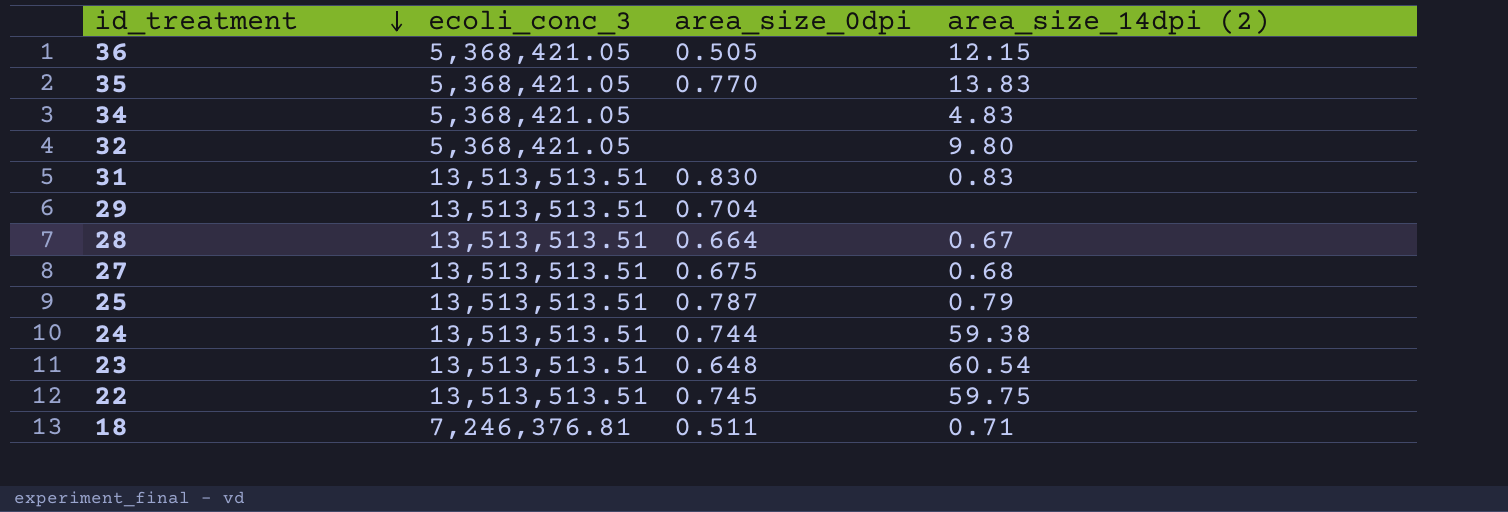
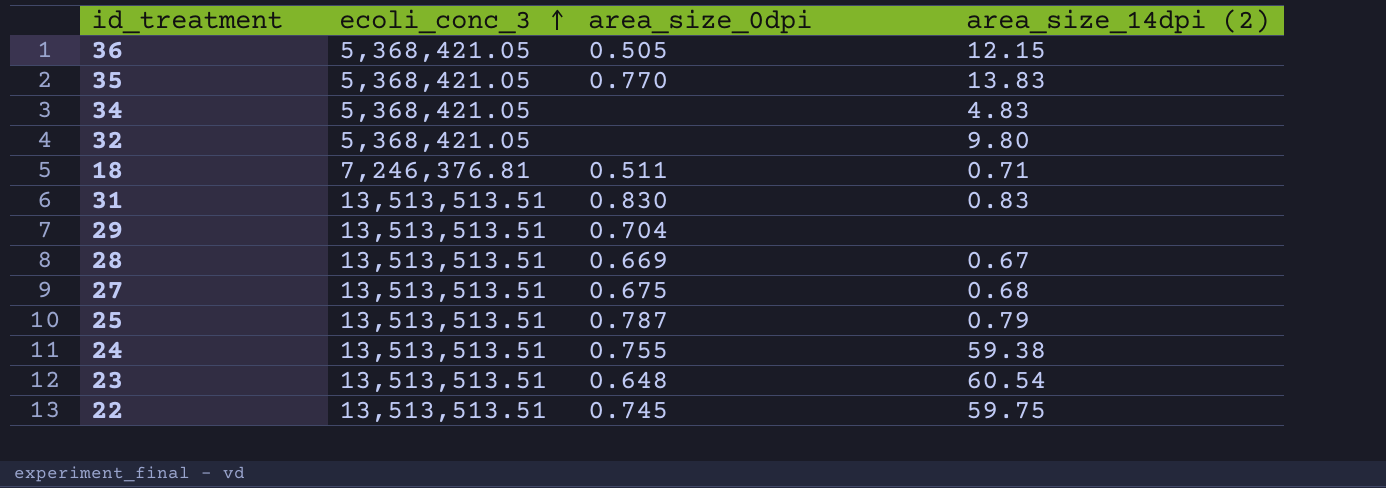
row order: id_treatment descending -> ecoli_conc_3 ascending
28 | area_size_0dpi: 0.664 -> 0.669
24 | area_size_0dpi: 0.744 -> 0.755

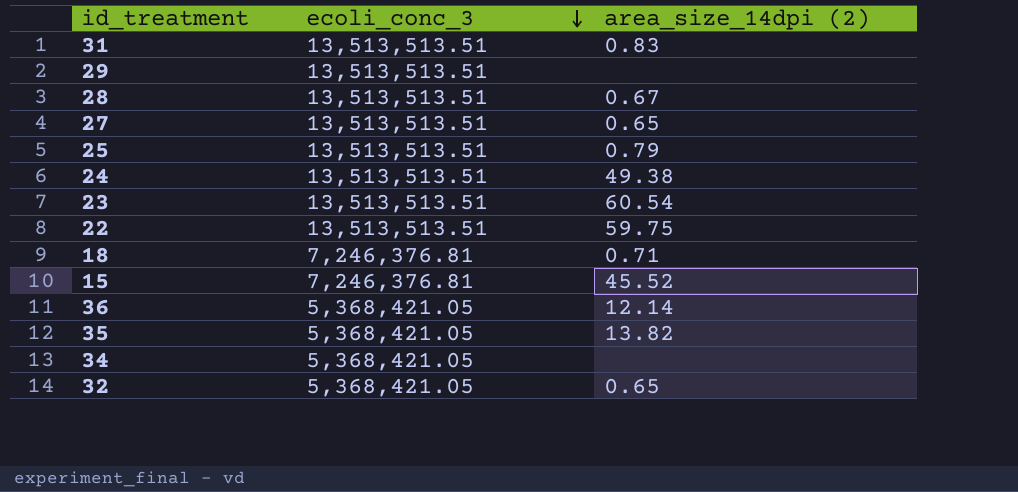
row order: ecoli_conc_3 ascending -> ecoli_conc_3 descending
column area_size_0dpi | position: 3 -> none
27 | area_size_14dpi (2): 0.68 -> 0.65
24 | area_size_14dpi (2): 59.38 -> 49.38
row 15: none -> 7,246,376.81 | 45.52
36 | area_size_14dpi (2): 12.15 -> 12.14
35 | area_size_14dpi (2): 13.83 -> 13.82
34 | area_size_14dpi (2): 4.83 -> none
32 | area_size_14dpi (2): 9.80 -> 0.65

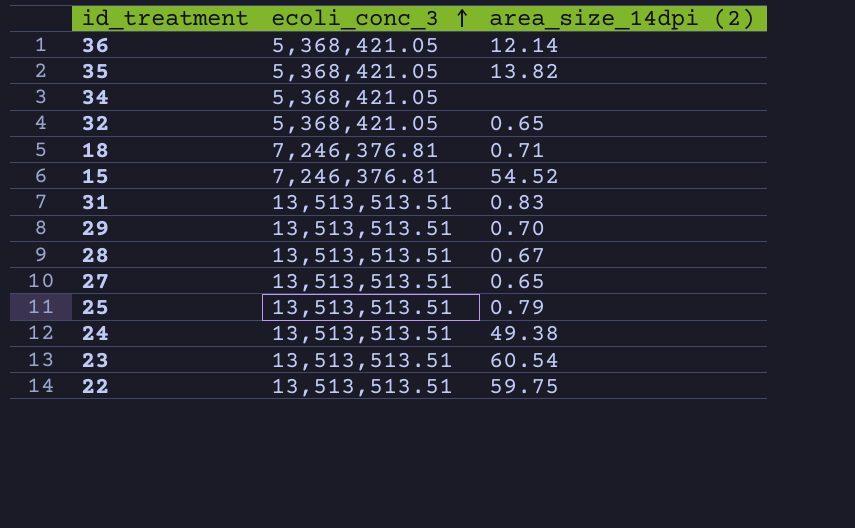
row order: ecoli_conc_3 descending -> ecoli_conc_3 ascending
15 | area_size_14dpi (2): 45.52 -> 54.52
29 | area_size_14dpi (2): none -> 0.70

